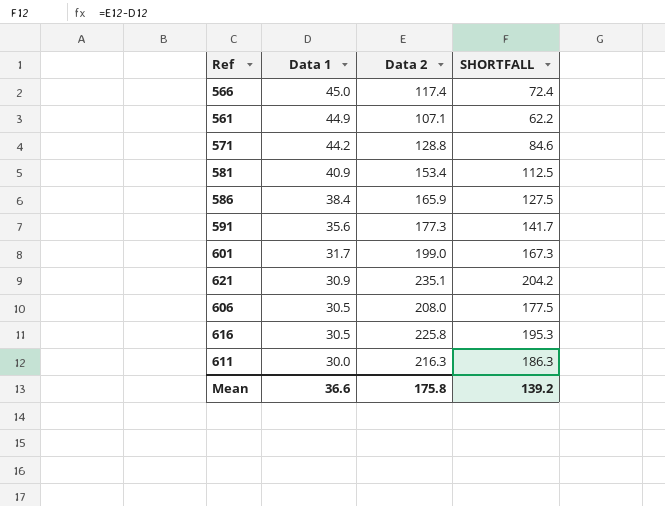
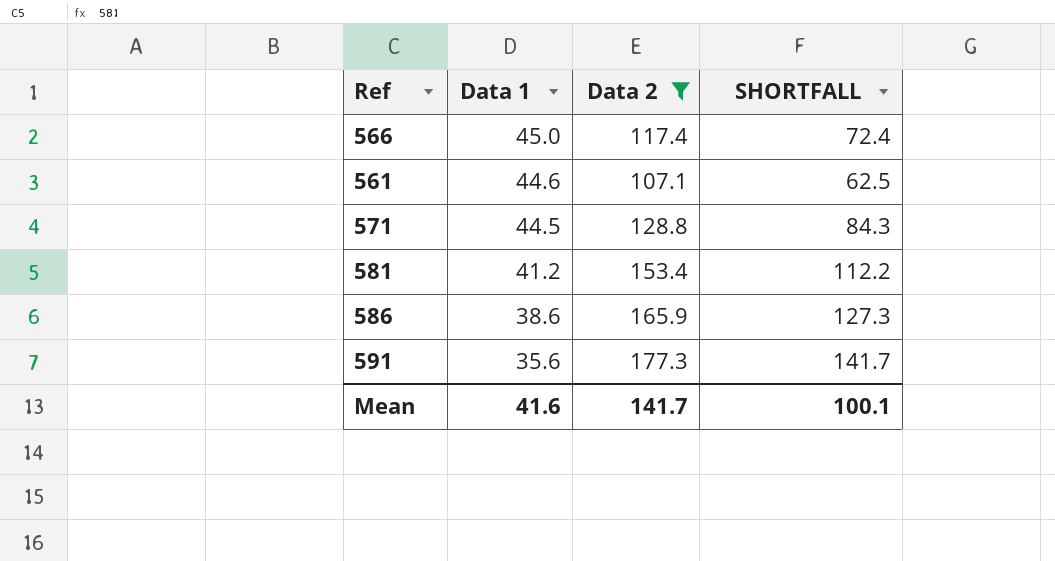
filter: none -> Data 2 <= 177.3
561 | Data 1: 44.9 -> 44.6
561 | SHORTFALL: 62.2 -> 62.5
571 | Data 1: 44.2 -> 44.5
571 | SHORTFALL: 84.6 -> 84.3
581 | Data 1: 40.9 -> 41.2
581 | SHORTFALL: 112.5 -> 112.2
586 | Data 1: 38.4 -> 38.6
586 | SHORTFALL: 127.5 -> 127.3
Mean | Data 1: 36.6 -> 41.6
Mean | Data 2: 175.8 -> 141.7
Mean | SHORTFALL: 139.2 -> 100.1

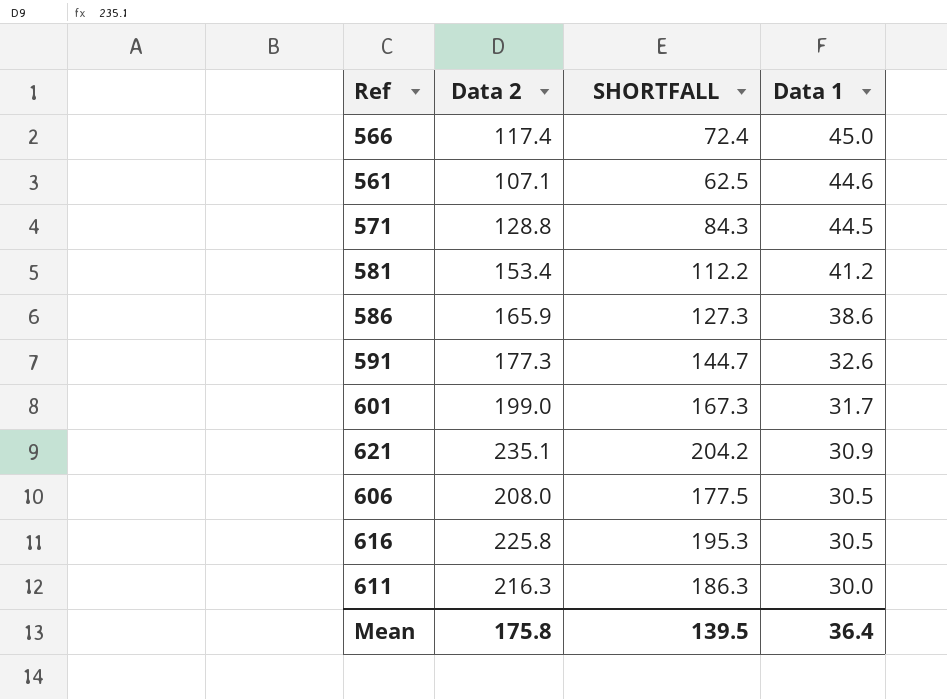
filter: Data 2 <= 177.3 -> none
column Data 1 | position: 2 -> 4
591 | SHORTFALL: 141.7 -> 144.7
591 | Data 1: 35.6 -> 32.6
Mean | Data 2: 141.7 -> 175.8
Mean | SHORTFALL: 100.1 -> 139.5
Mean | Data 1: 41.6 -> 36.4

